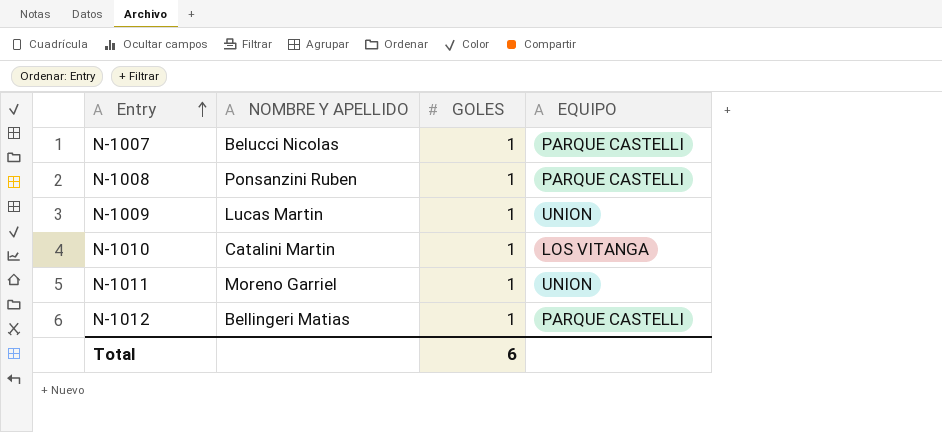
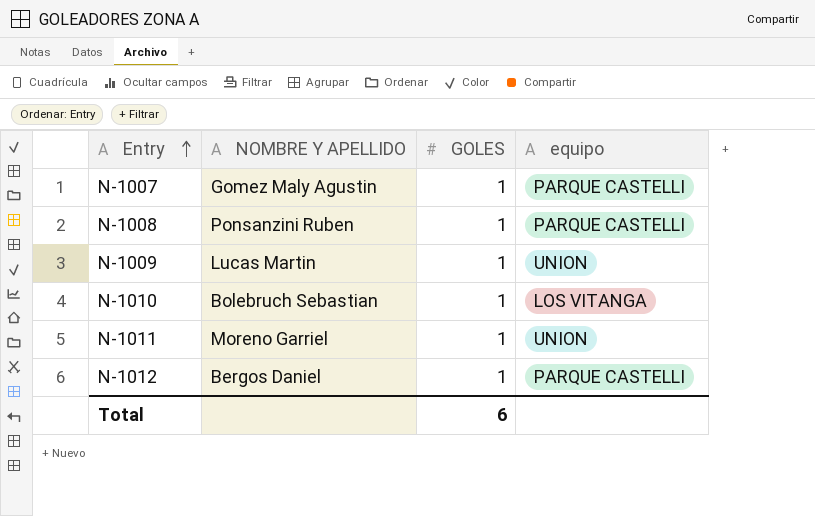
column name: EQUIPO -> equipo
N-1007 | NOMBRE Y APELLIDO: Belucci Nicolas -> Gomez Maly Agustin
N-1010 | NOMBRE Y APELLIDO: Catalini Martin -> Bolebruch Sebastian
N-1012 | NOMBRE Y APELLIDO: Bellingeri Matias -> Bergos Daniel

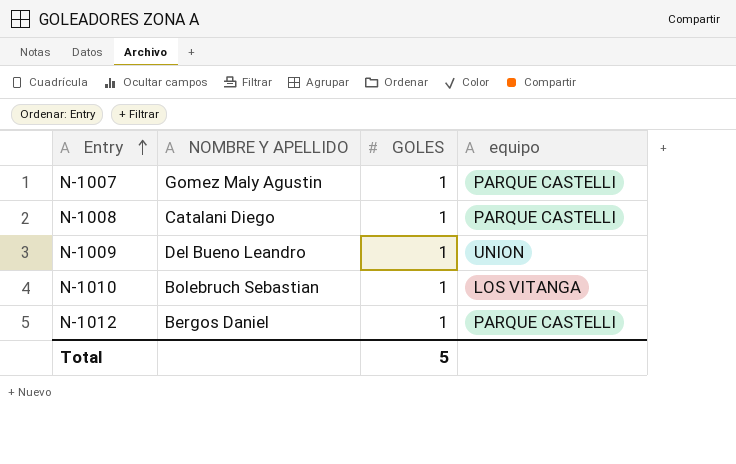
row N-1011: Moreno Garriel | 1 | UNION -> none
N-1008 | NOMBRE Y APELLIDO: Ponsanzini Ruben -> Catalani Diego
N-1009 | NOMBRE Y APELLIDO: Lucas Martin -> Del Bueno Leandro
Total | GOLES: 6 -> 5

